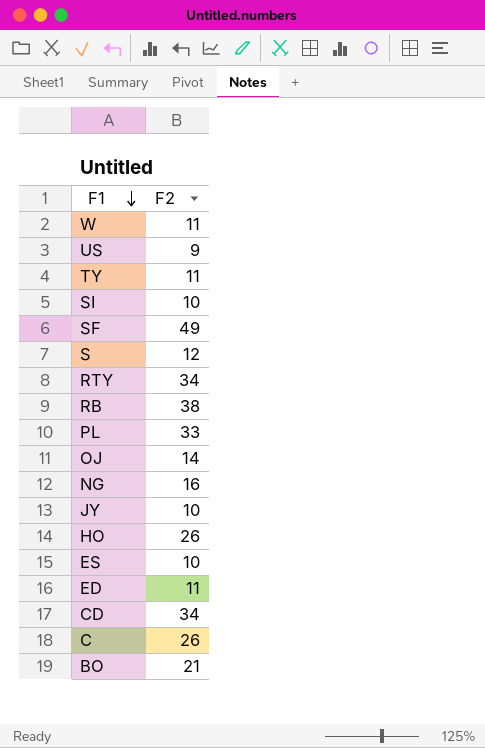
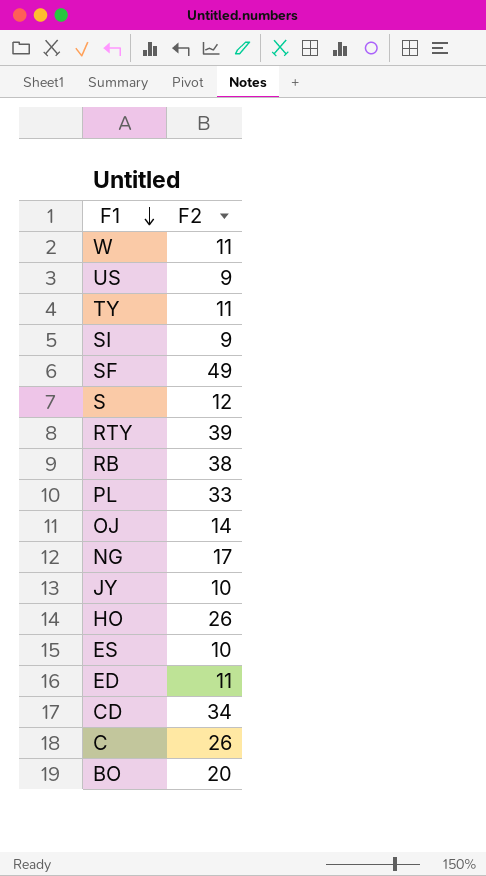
SI | F2: 10 -> 9
RTY | F2: 34 -> 39
NG | F2: 16 -> 17
BO | F2: 21 -> 20

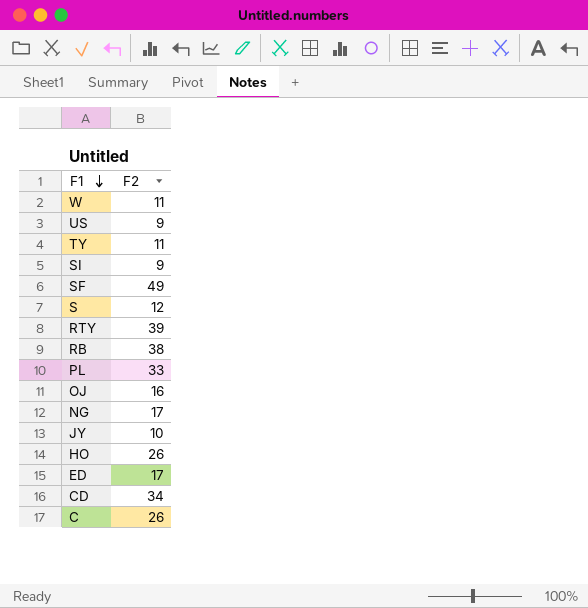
row ES: 10 -> none
row BO: 20 -> none
OJ | F2: 14 -> 16
ED | F2: 11 -> 17

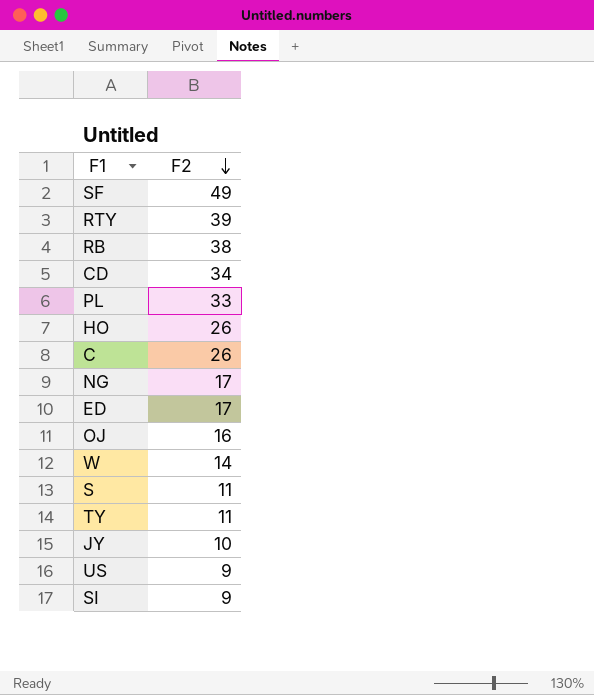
row order: F1 descending -> F2 descending
W | F2: 11 -> 14
S | F2: 12 -> 11

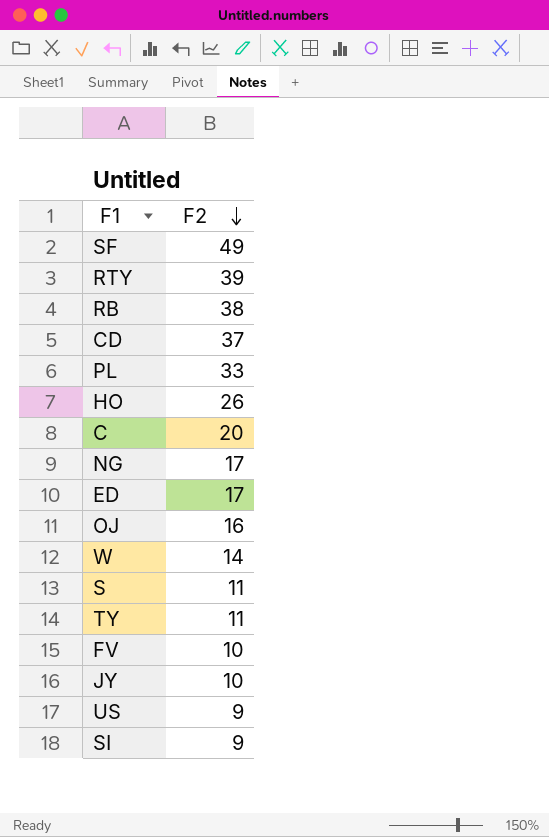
CD | F2: 34 -> 37
C | F2: 26 -> 20
row FV: none -> 10

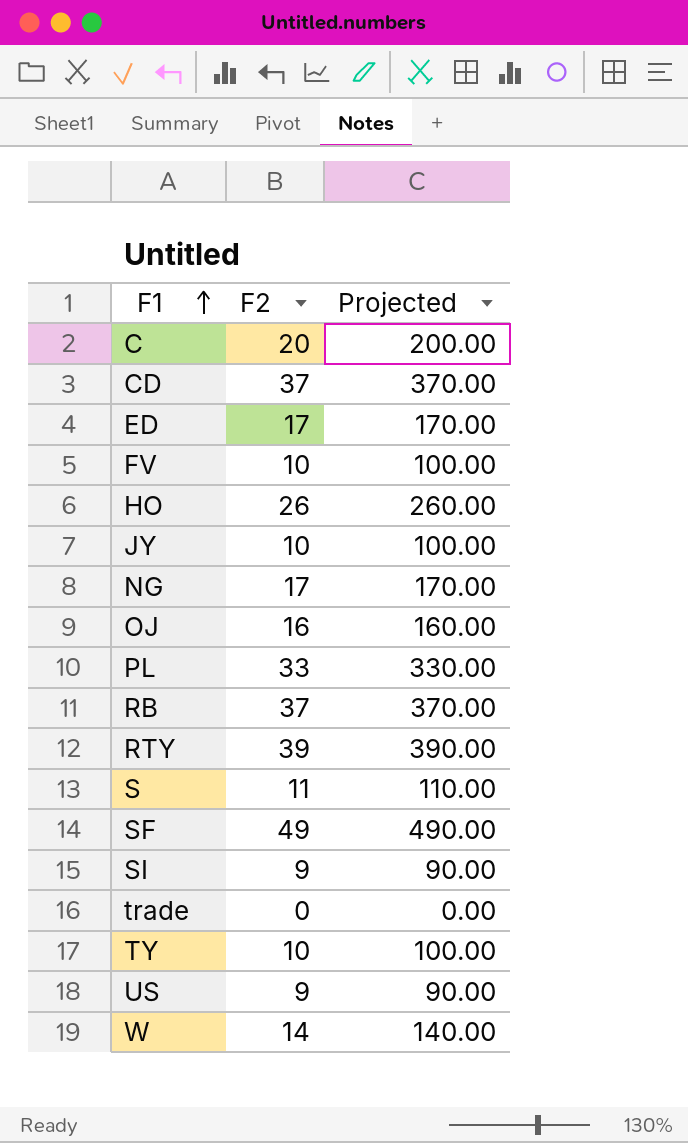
row order: F2 descending -> F1 ascending
column Projected | formula: none -> [F2] * 10
RB | F2: 38 -> 37
row trade: none -> 0 | 0.00
TY | F2: 11 -> 10

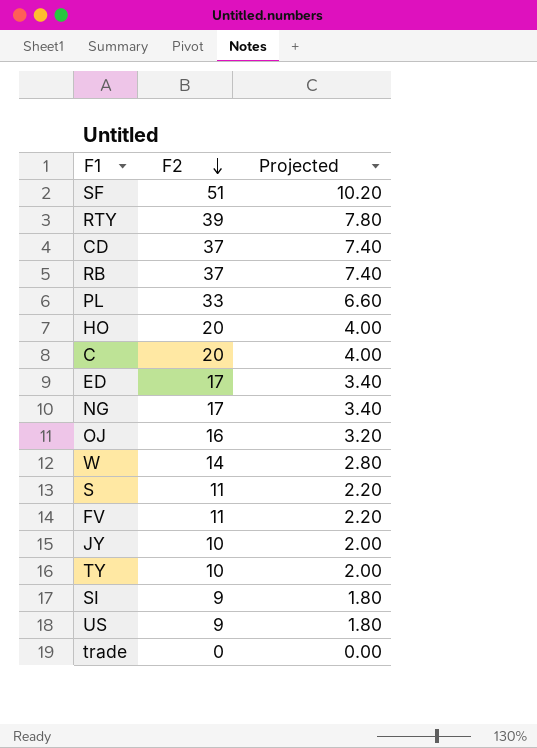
row order: F1 ascending -> F2 descending
column Projected | formula: [F2] * 10 -> [F2] * 0.2
SF | F2: 49 -> 51
HO | F2: 26 -> 20
FV | F2: 10 -> 11

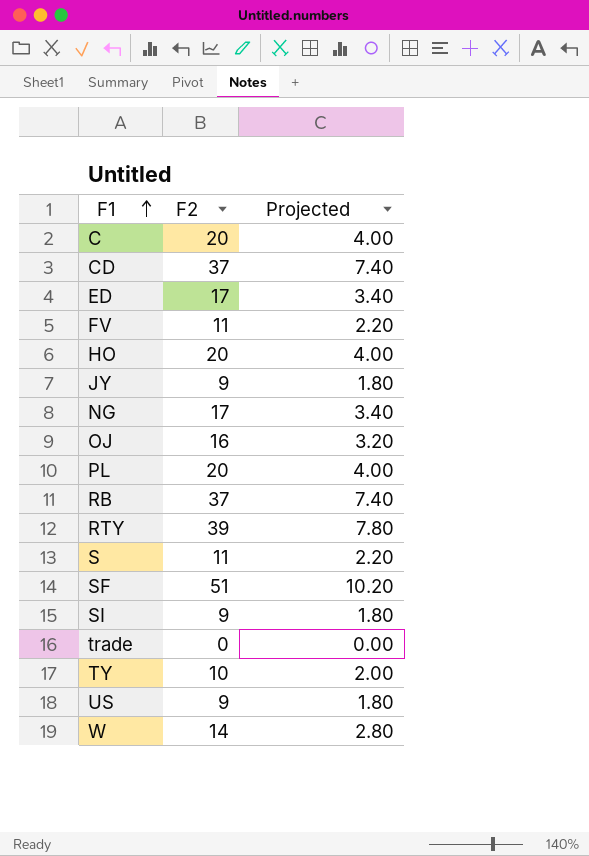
row order: F2 descending -> F1 ascending
JY | F2: 10 -> 9
JY | Projected: 2.00 -> 1.80
PL | F2: 33 -> 20
PL | Projected: 6.60 -> 4.00

